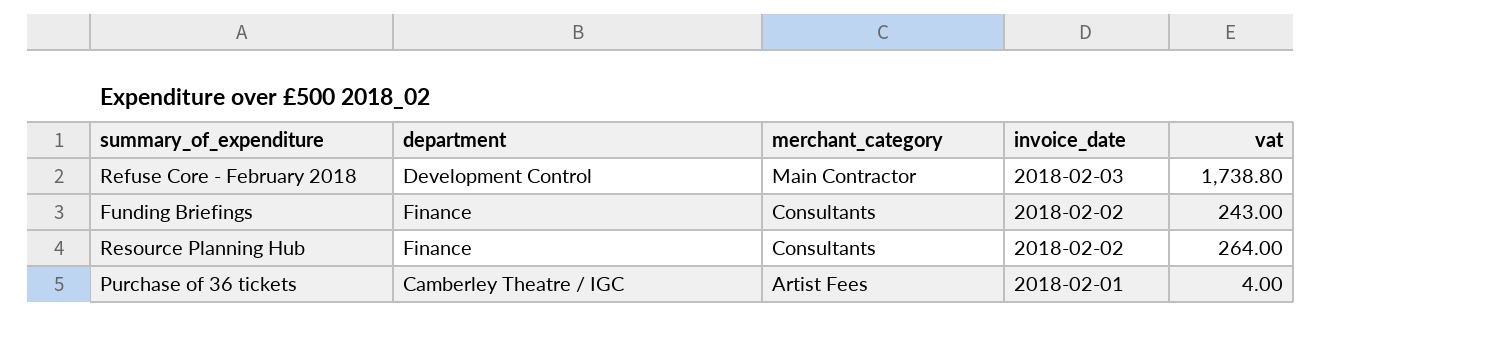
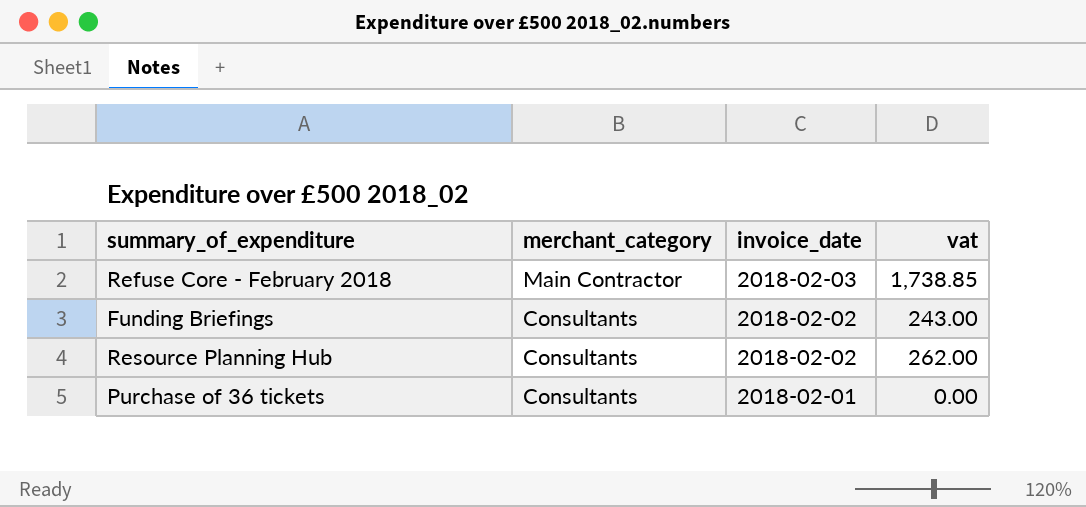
column department | position: 2 -> none
Refuse Core - February 2018 | vat: 1,738.80 -> 1,738.85
Resource Planning Hub | vat: 264.00 -> 262.00
Purchase of 36 tickets | merchant_category: Artist Fees -> Consultants
Purchase of 36 tickets | vat: 4.00 -> 0.00

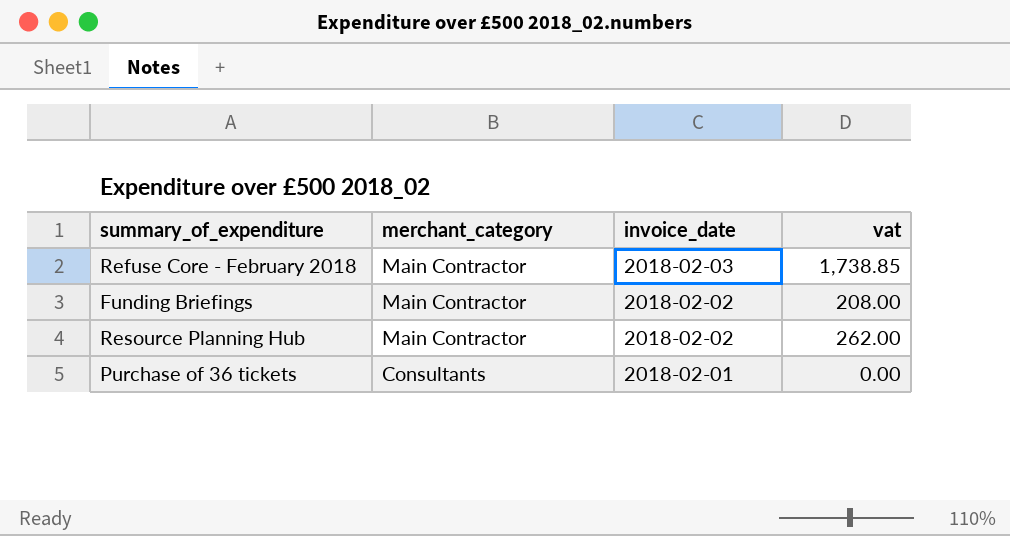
Funding Briefings | merchant_category: Consultants -> Main Contractor
Funding Briefings | vat: 243.00 -> 208.00
Resource Planning Hub | merchant_category: Consultants -> Main Contractor

